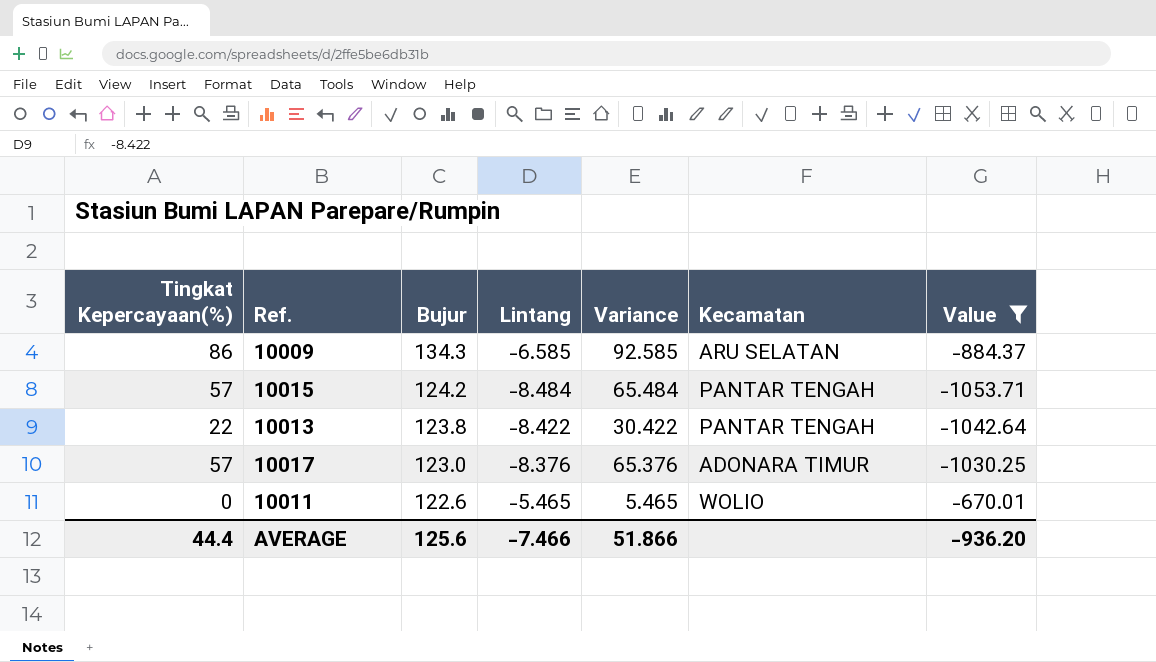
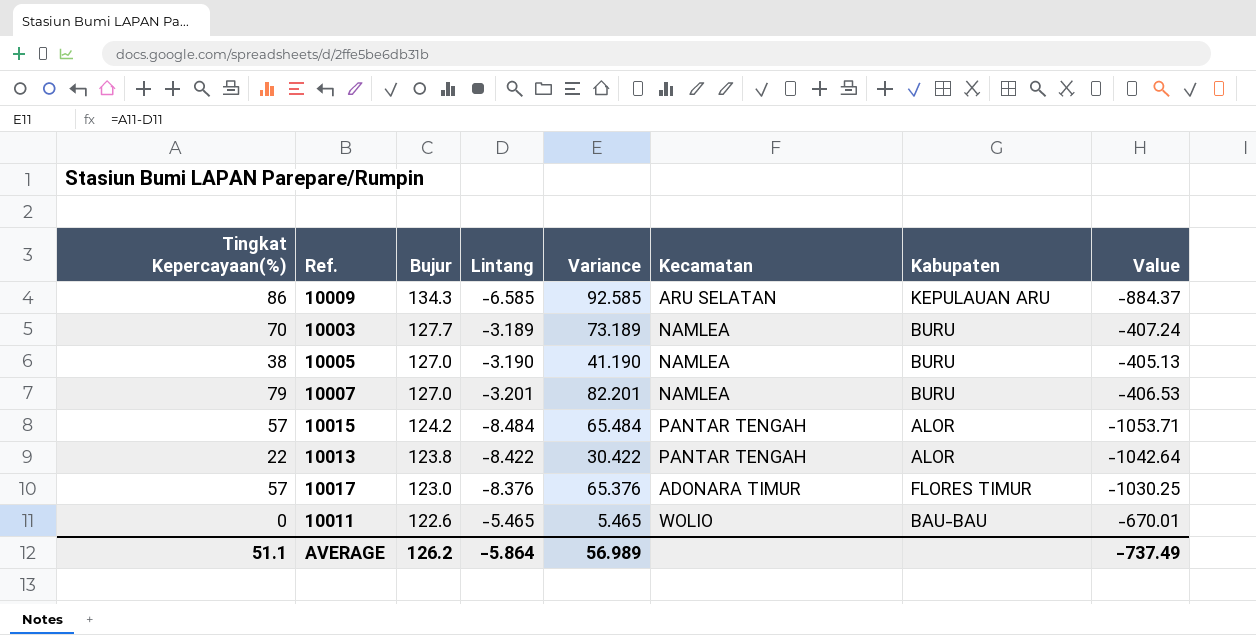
filter: Value <= -670.01 -> none
column Kabupaten | position: none -> 7
AVERAGE | Tingkat Kepercayaan(%): 44.4 -> 51.1
AVERAGE | Bujur: 125.6 -> 126.2
AVERAGE | Lintang: -7.466 -> -5.864
AVERAGE | Variance: 51.866 -> 56.989
AVERAGE | Value: -936.20 -> -737.49

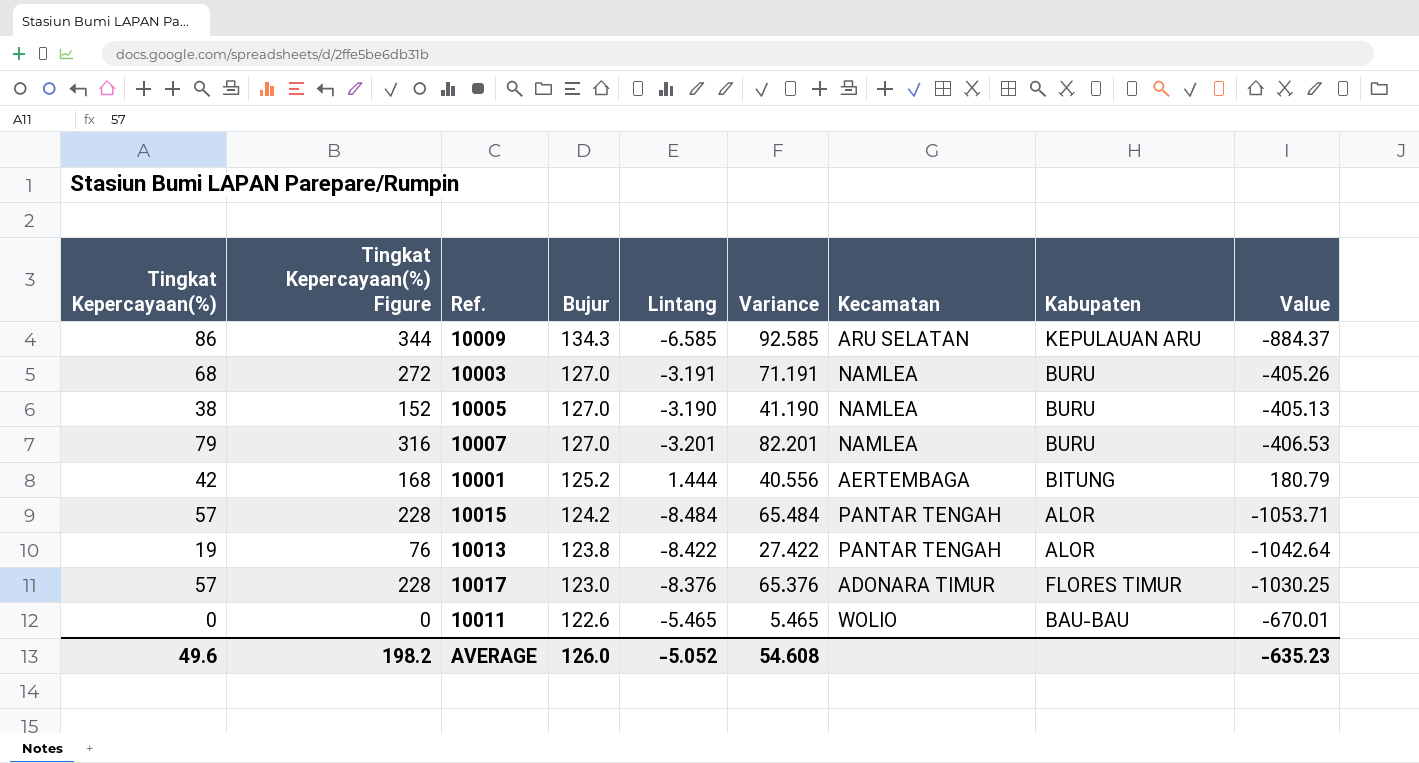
column Tingkat Kepercayaan(%) Figure | formula: none -> [Tingkat Kepercayaan(%)] * 4
10003 | Tingkat Kepercayaan(%): 70 -> 68
10003 | Bujur: 127.7 -> 127.0
10003 | Lintang: -3.189 -> -3.191
10003 | Variance: 73.189 -> 71.191
10003 | Value: -407.24 -> -405.26
row 10001: none -> 42 | 168 | 125.2 | 1.444 | 40.556 | AERTEMBAGA | BITUNG | 180.79
10013 | Tingkat Kepercayaan(%): 22 -> 19
10013 | Variance: 30.422 -> 27.422
AVERAGE | Tingkat Kepercayaan(%): 51.1 -> 49.6
AVERAGE | Bujur: 126.2 -> 126.0
AVERAGE | Lintang: -5.864 -> -5.052
AVERAGE | Variance: 56.989 -> 54.608
AVERAGE | Value: -737.49 -> -635.23

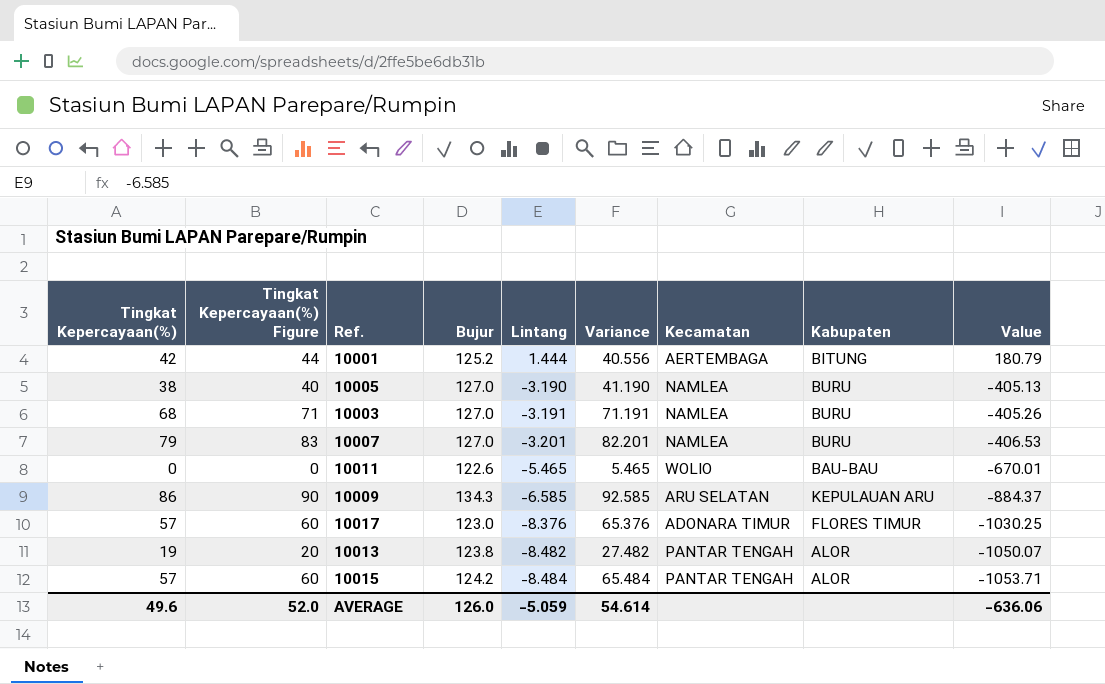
row order: Bujur descending -> Lintang descending
column Tingkat Kepercayaan(%) Figure | formula: [Tingkat Kepercayaan(%)] * 4 -> [Tingkat Kepercayaan(%)] * 1.05
10013 | Lintang: -8.422 -> -8.482
10013 | Variance: 27.422 -> 27.482
10013 | Value: -1042.64 -> -1050.07
AVERAGE | Tingkat Kepercayaan(%) Figure: 198.2 -> 52.0
AVERAGE | Lintang: -5.052 -> -5.059
AVERAGE | Variance: 54.608 -> 54.614
AVERAGE | Value: -635.23 -> -636.06

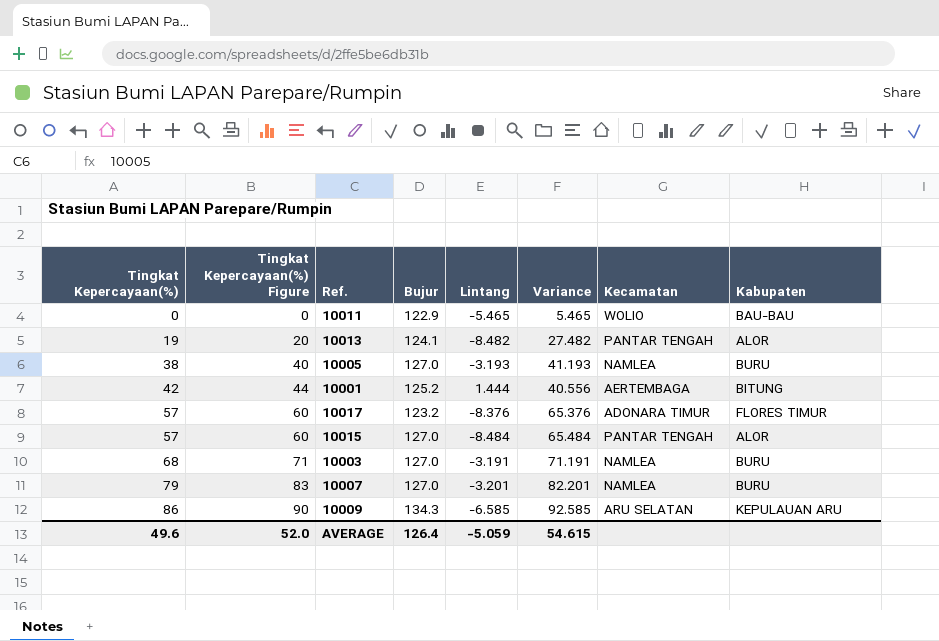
row order: Lintang descending -> Tingkat Kepercayaan(%) ascending
column Value | formula: [Bujur] * [Lintang] -> none
10011 | Bujur: 122.6 -> 122.9
10013 | Bujur: 123.8 -> 124.1
10005 | Lintang: -3.190 -> -3.193
10005 | Variance: 41.190 -> 41.193
10017 | Bujur: 123.0 -> 123.2
10015 | Bujur: 124.2 -> 127.0
AVERAGE | Bujur: 126.0 -> 126.4
AVERAGE | Variance: 54.614 -> 54.615

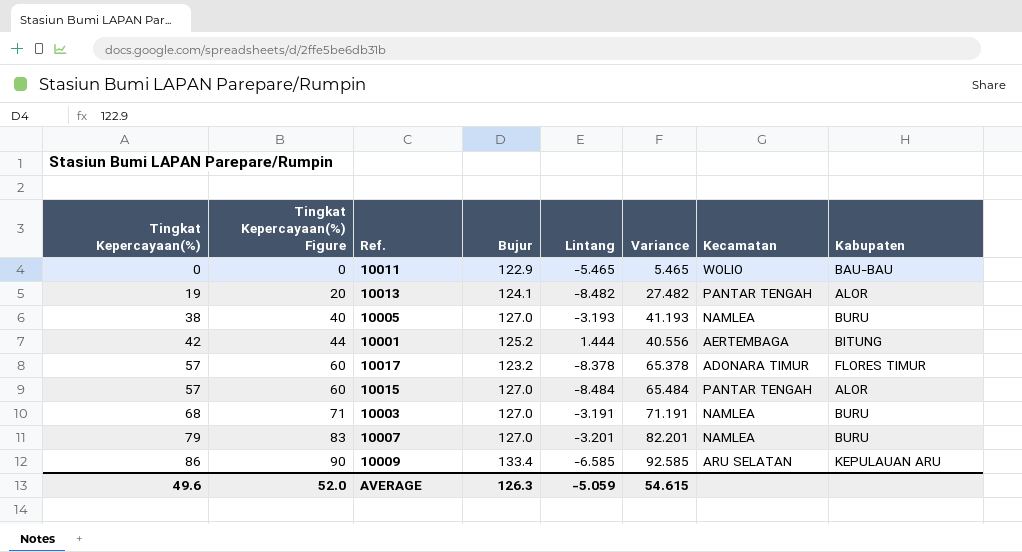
10017 | Lintang: -8.376 -> -8.378
10017 | Variance: 65.376 -> 65.378
10009 | Bujur: 134.3 -> 133.4
AVERAGE | Bujur: 126.4 -> 126.3

